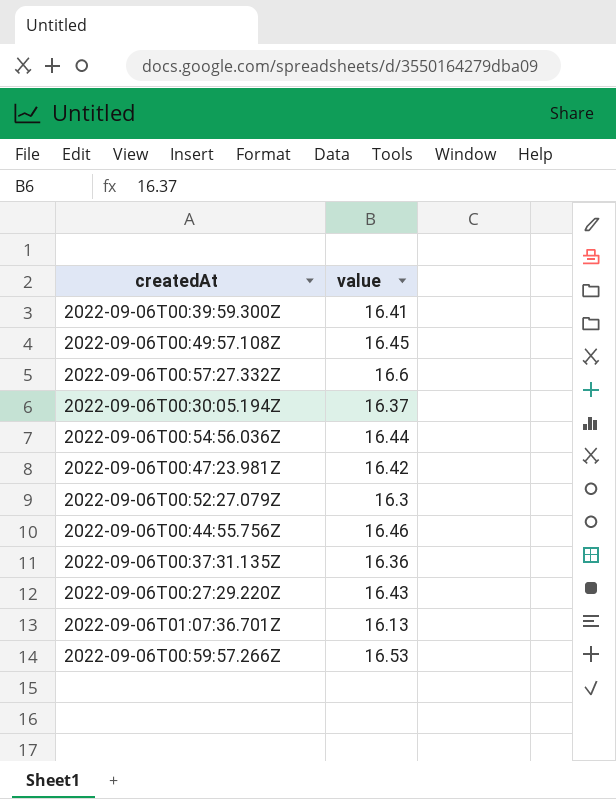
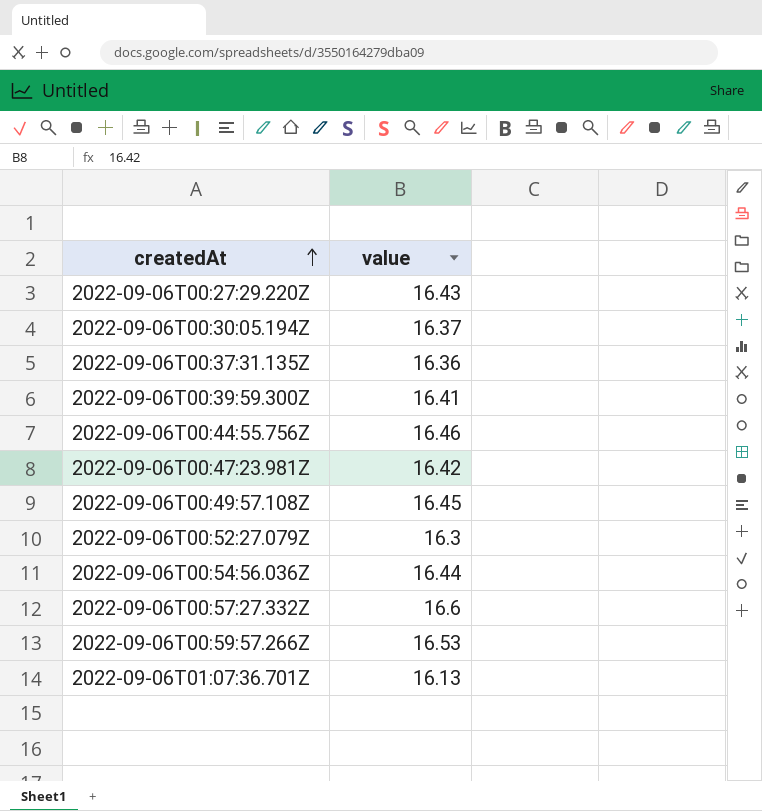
row order: none -> createdAt ascending

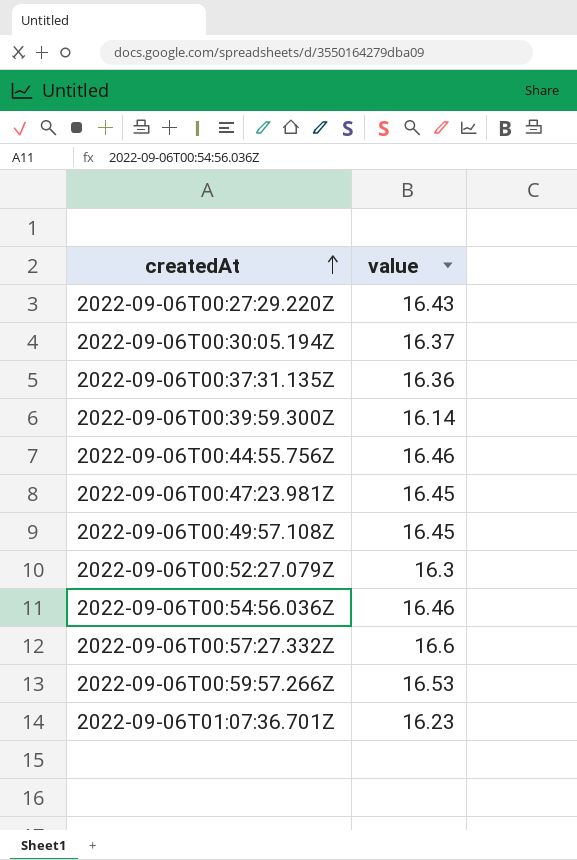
2022-09-06T00:39:59.300Z | value: 16.41 -> 16.14
2022-09-06T00:47:23.981Z | value: 16.42 -> 16.45
2022-09-06T00:54:56.036Z | value: 16.44 -> 16.46
2022-09-06T01:07:36.701Z | value: 16.13 -> 16.23

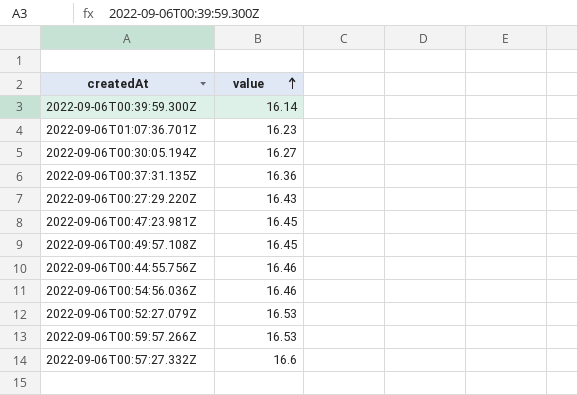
row order: createdAt ascending -> value ascending
2022-09-06T00:30:05.194Z | value: 16.37 -> 16.27
2022-09-06T00:52:27.079Z | value: 16.3 -> 16.53

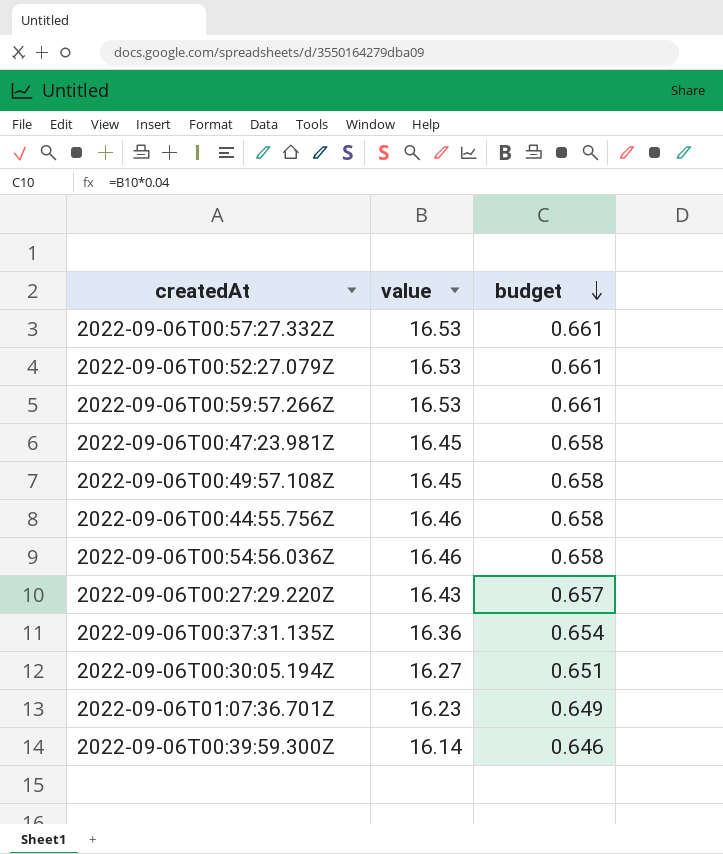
row order: value ascending -> budget descending
column budget | formula: none -> [value] * 0.04
2022-09-06T00:57:27.332Z | value: 16.6 -> 16.53

